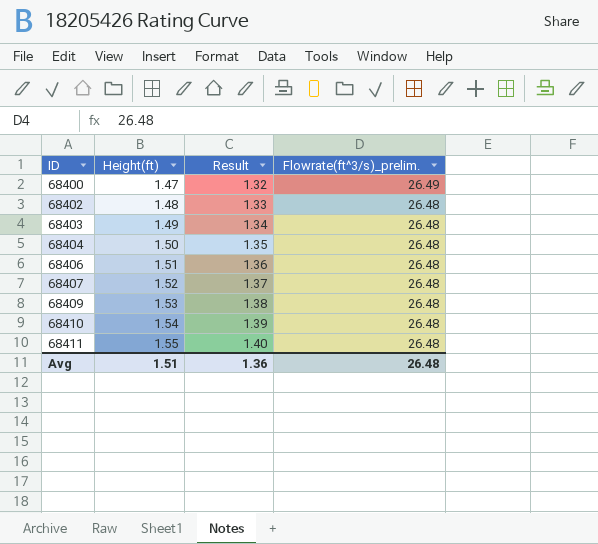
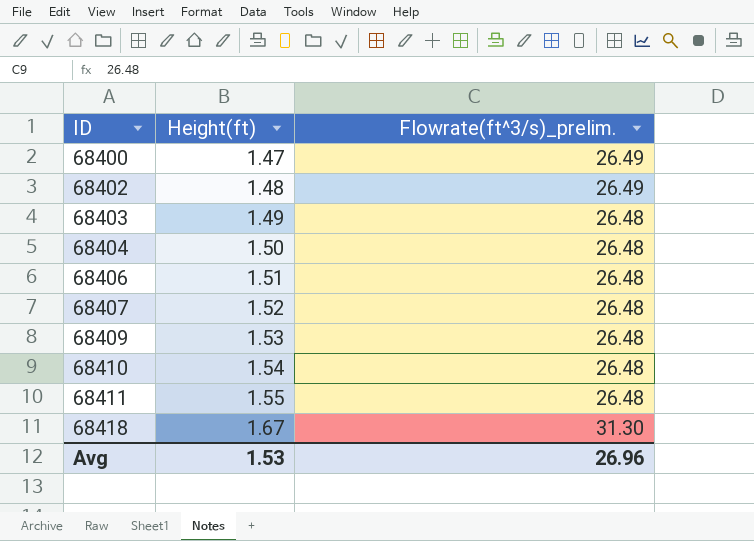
column Result | formula: [Height(ft)] * 0.9 -> none
68402 | Flowrate(ft^3/s)_prelim.: 26.48 -> 26.49
row 68418: none -> 1.67 | 31.30
Avg | Height(ft): 1.51 -> 1.53
Avg | Flowrate(ft^3/s)_prelim.: 26.48 -> 26.96

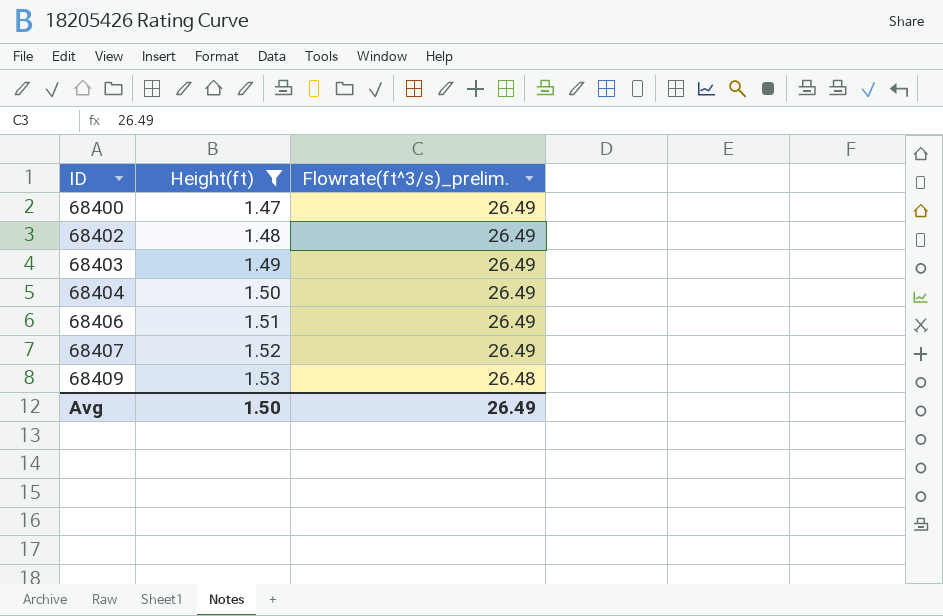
filter: none -> Height(ft) <= 1.53
68403 | Flowrate(ft^3/s)_prelim.: 26.48 -> 26.49
68404 | Flowrate(ft^3/s)_prelim.: 26.48 -> 26.49
68406 | Flowrate(ft^3/s)_prelim.: 26.48 -> 26.49
68407 | Flowrate(ft^3/s)_prelim.: 26.48 -> 26.49
Avg | Height(ft): 1.53 -> 1.50
Avg | Flowrate(ft^3/s)_prelim.: 26.96 -> 26.49

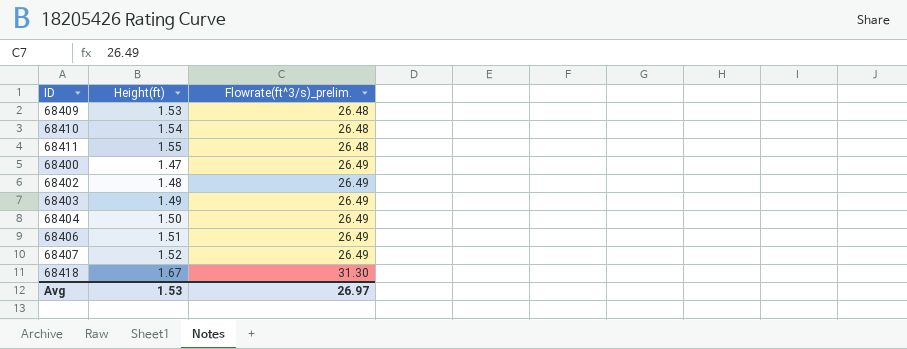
filter: Height(ft) <= 1.53 -> none
row order: ID ascending -> Flowrate(ft^3/s)_prelim. ascending
Avg | Height(ft): 1.50 -> 1.53
Avg | Flowrate(ft^3/s)_prelim.: 26.49 -> 26.97

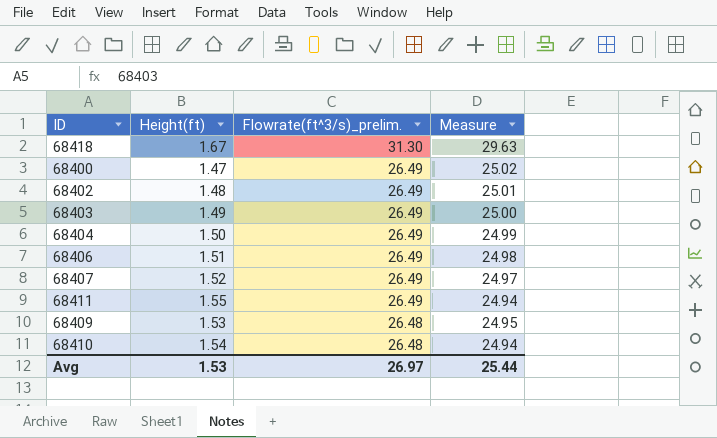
row order: Flowrate(ft^3/s)_prelim. ascending -> Flowrate(ft^3/s)_prelim. descending
column Measure | formula: none -> [Flowrate(ft^3/s)_prelim.] - [Height(ft)]
68411 | Flowrate(ft^3/s)_prelim.: 26.48 -> 26.49

